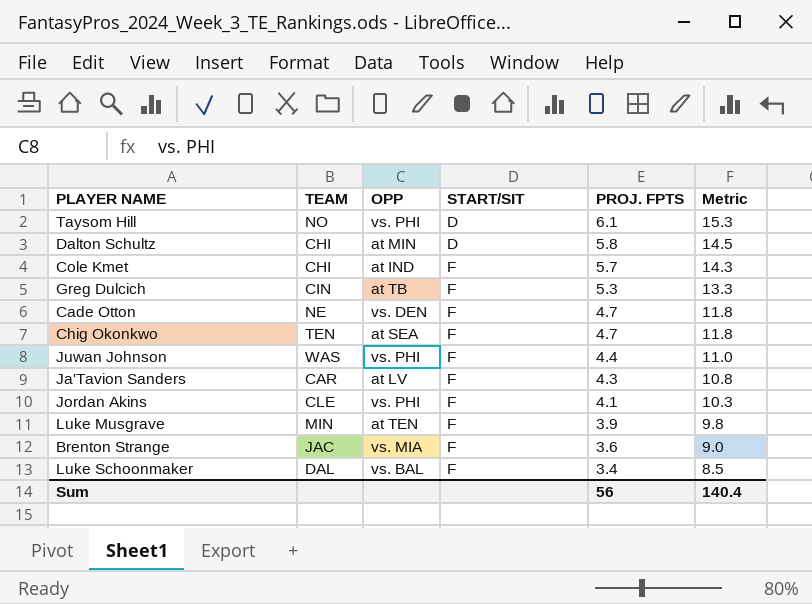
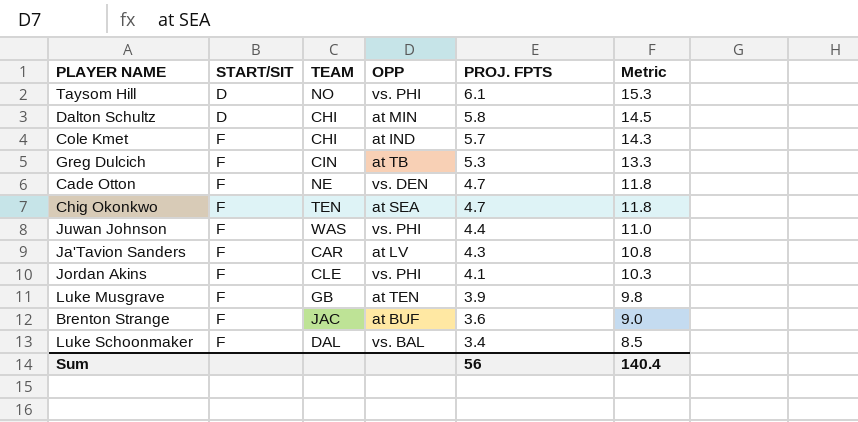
column START/SIT | position: 4 -> 2
Luke Musgrave | TEAM: MIN -> GB
Brenton Strange | OPP: vs. MIA -> at BUF

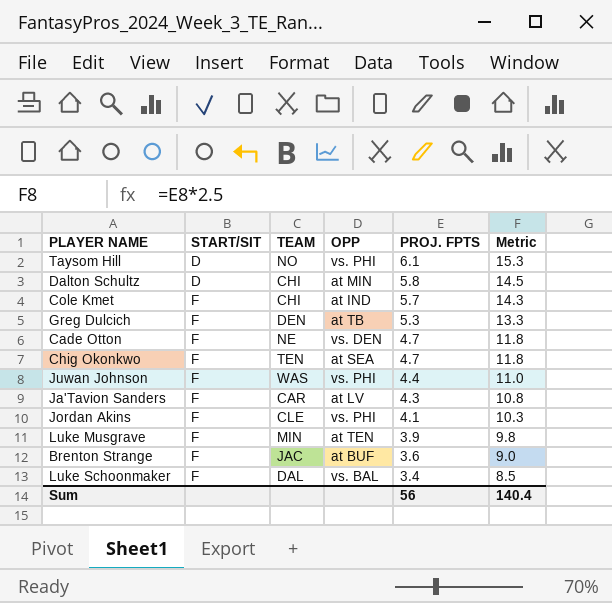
Greg Dulcich | TEAM: CIN -> DEN
Luke Musgrave | TEAM: GB -> MIN

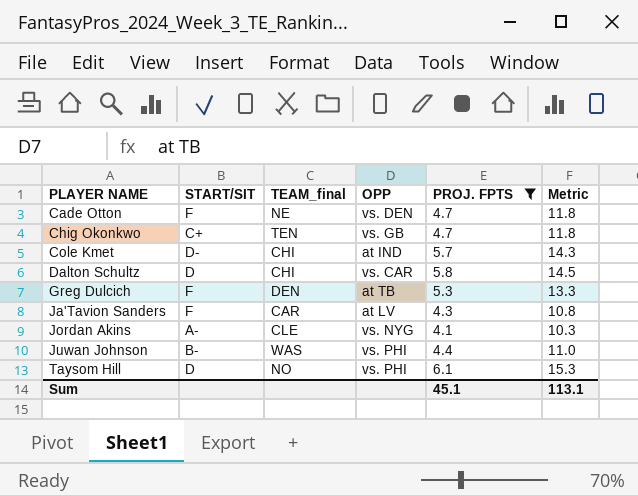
filter: none -> PROJ. FPTS >= 4.1
row order: START/SIT ascending -> PLAYER NAME ascending
column name: TEAM -> TEAM_final
Chig Okonkwo | START/SIT: F -> C+
Chig Okonkwo | OPP: at SEA -> vs. GB
Cole Kmet | START/SIT: F -> D-
Dalton Schultz | OPP: at MIN -> vs. CAR
Jordan Akins | START/SIT: F -> A-
Jordan Akins | OPP: vs. PHI -> vs. NYG
Juwan Johnson | START/SIT: F -> B-
Sum | PROJ. FPTS: 56 -> 45.1
Sum | Metric: 140.4 -> 113.1

